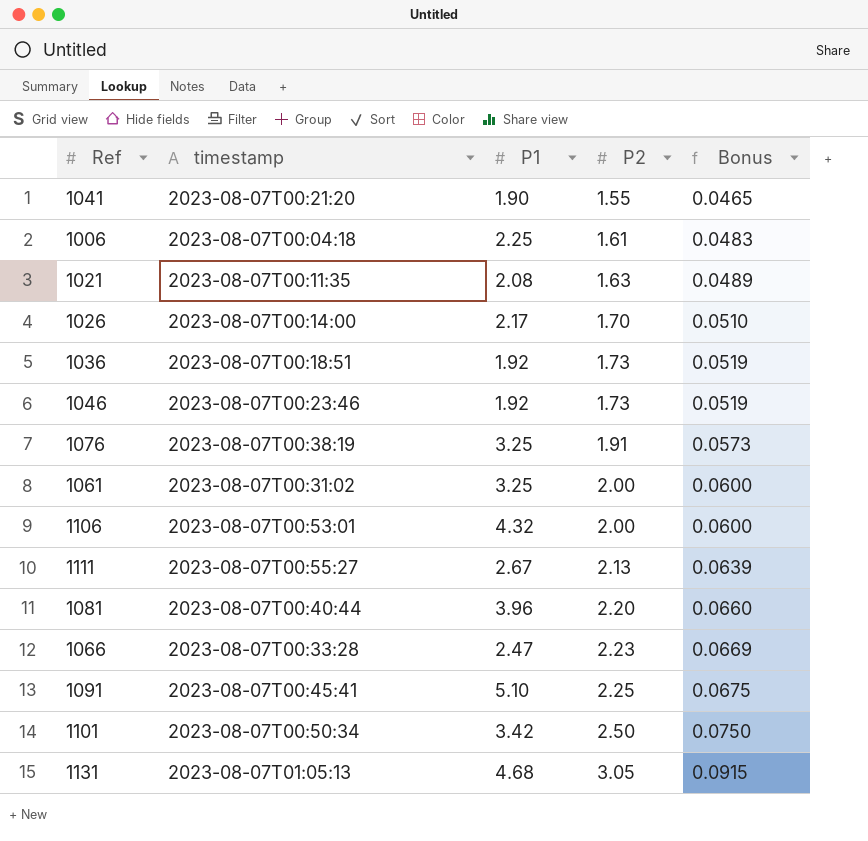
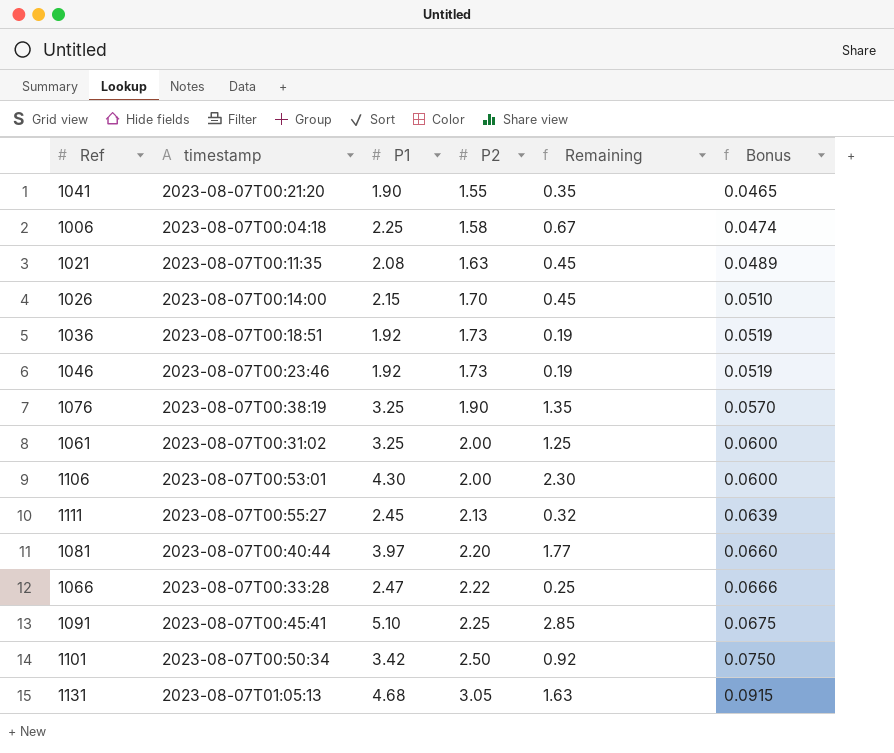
column Remaining | formula: none -> [P1] - [P2]
1006 | P2: 1.61 -> 1.58
1006 | Bonus: 0.0483 -> 0.0474
1026 | P1: 2.17 -> 2.15
1076 | P2: 1.91 -> 1.90
1076 | Bonus: 0.0573 -> 0.0570
1106 | P1: 4.32 -> 4.30
1111 | P1: 2.67 -> 2.45
1081 | P1: 3.96 -> 3.97
1066 | P2: 2.23 -> 2.22
1066 | Bonus: 0.0669 -> 0.0666

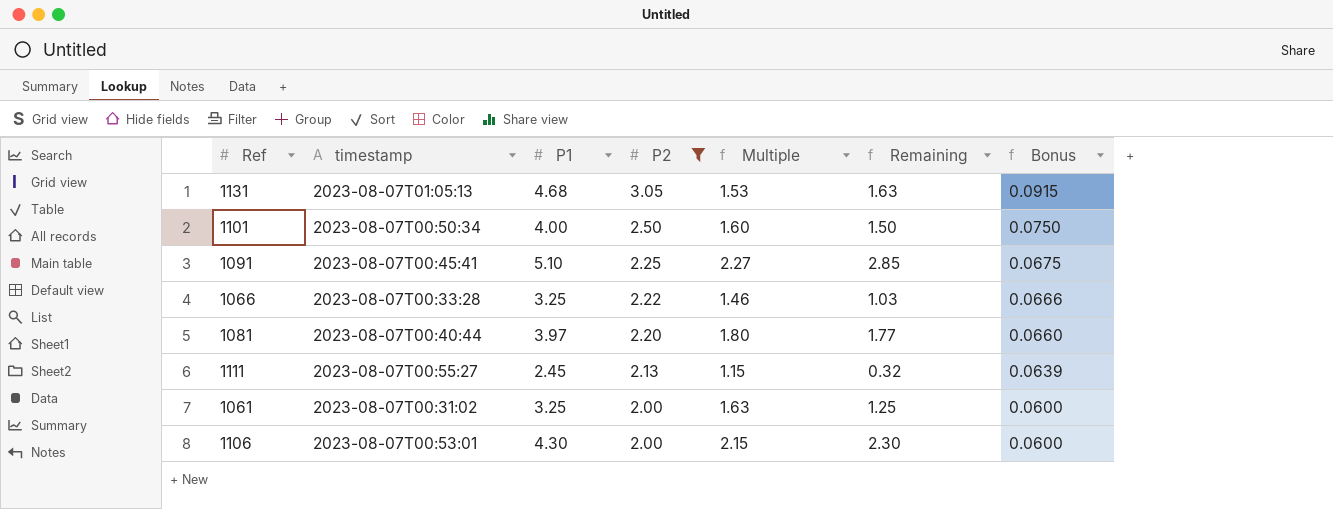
filter: none -> P2 >= 2.00
row order: P2 ascending -> P2 descending
column Multiple | formula: none -> [P1] / [P2]
1101 | P1: 3.42 -> 4.00
1101 | Remaining: 0.92 -> 1.50
1066 | P1: 2.47 -> 3.25
1066 | Remaining: 0.25 -> 1.03

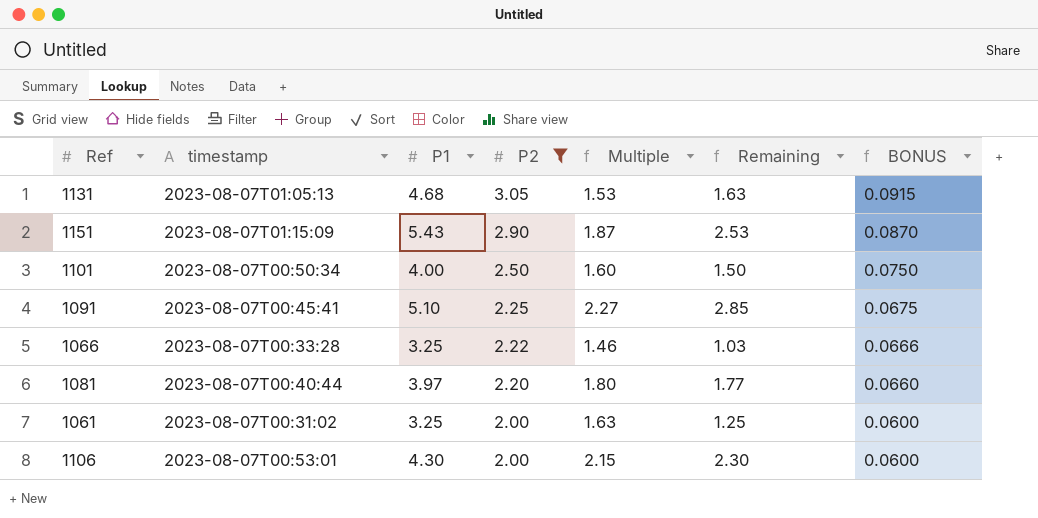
column name: Bonus -> BONUS
row 1111: 2023-08-07T00:55:27 | 2.45 | 2.13 | 1.15 | 0.32 | 0.0639 -> none
row 1151: none -> 2023-08-07T01:15:09 | 5.43 | 2.90 | 1.87 | 2.53 | 0.0870

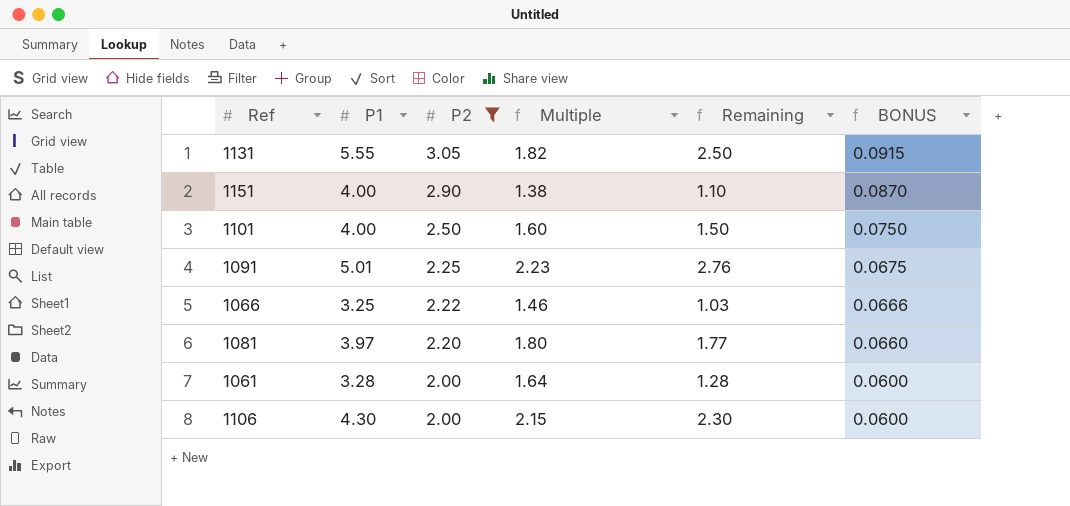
column timestamp | position: 2 -> none
1131 | P1: 4.68 -> 5.55
1131 | Multiple: 1.53 -> 1.82
1131 | Remaining: 1.63 -> 2.50
1151 | P1: 5.43 -> 4.00
1151 | Multiple: 1.87 -> 1.38
1151 | Remaining: 2.53 -> 1.10
1091 | P1: 5.10 -> 5.01
1091 | Multiple: 2.27 -> 2.23
1091 | Remaining: 2.85 -> 2.76
1061 | P1: 3.25 -> 3.28
1061 | Multiple: 1.63 -> 1.64
1061 | Remaining: 1.25 -> 1.28

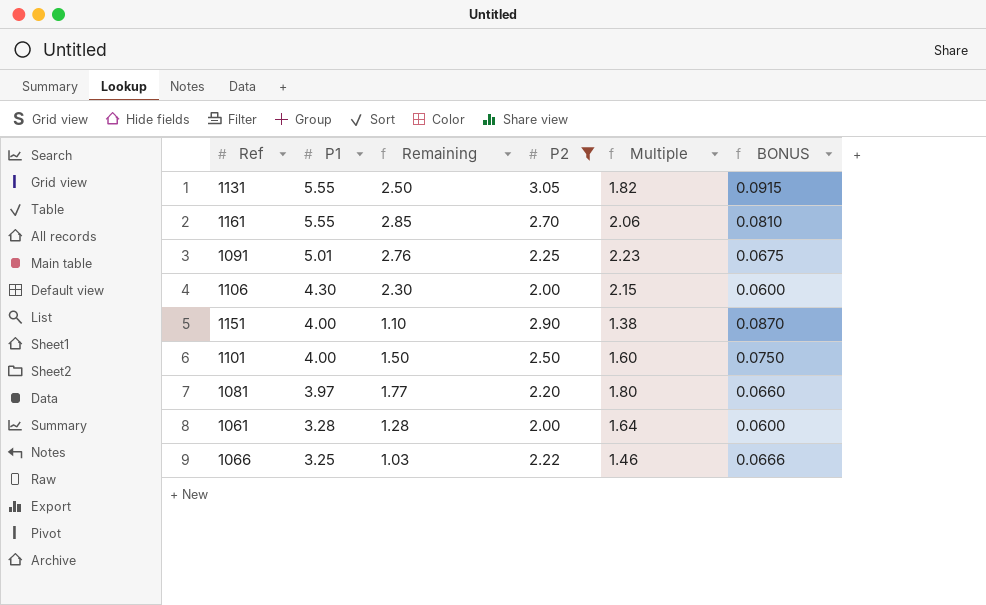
row order: P2 descending -> P1 descending
column Remaining | position: 5 -> 3
row 1161: none -> 5.55 | 2.85 | 2.70 | 2.06 | 0.0810

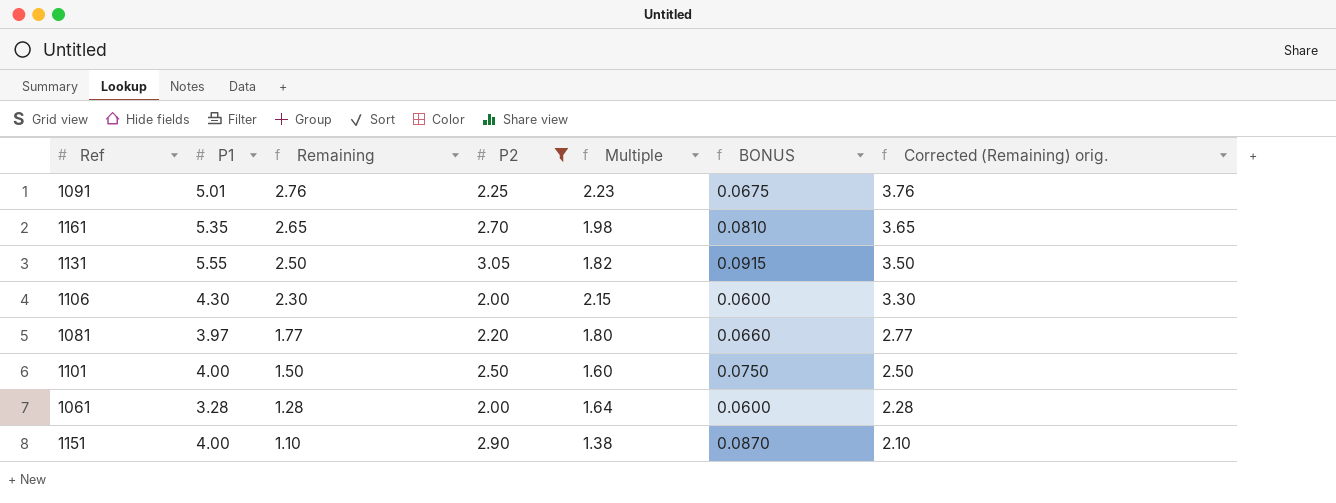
row order: P1 descending -> Remaining descending
column Corrected (Remaining) orig. | formula: none -> [Remaining] + 1
row 1066: 3.25 | 1.03 | 2.22 | 1.46 | 0.0666 -> none
1161 | P1: 5.55 -> 5.35
1161 | Remaining: 2.85 -> 2.65
1161 | Multiple: 2.06 -> 1.98

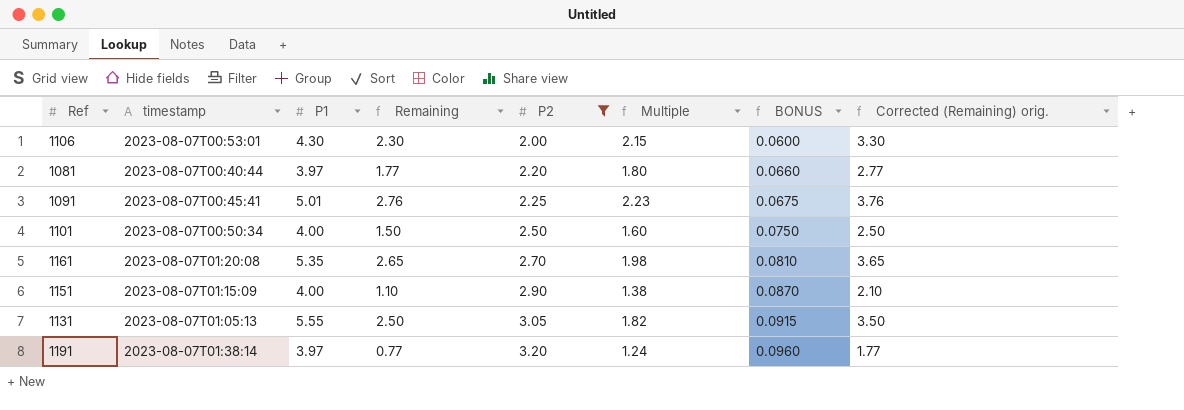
row order: Remaining descending -> P2 ascending
column timestamp | position: none -> 2
row 1061: 3.28 | 1.28 | 2.00 | 1.64 | 0.0600 | 2.28 -> none
row 1191: none -> 2023-08-07T01:38:14 | 3.97 | 0.77 | 3.20 | 1.24 | 0.0960 | 1.77

